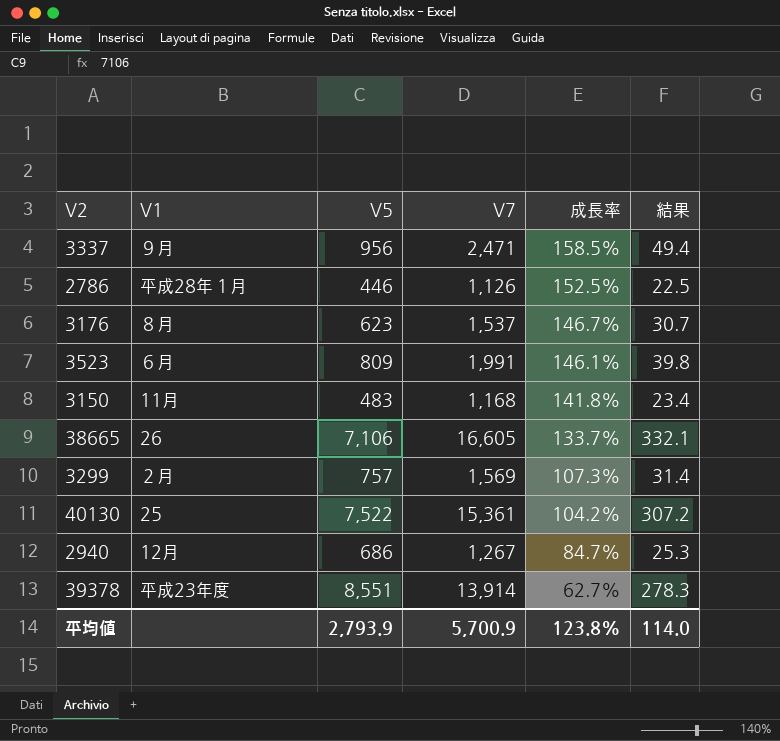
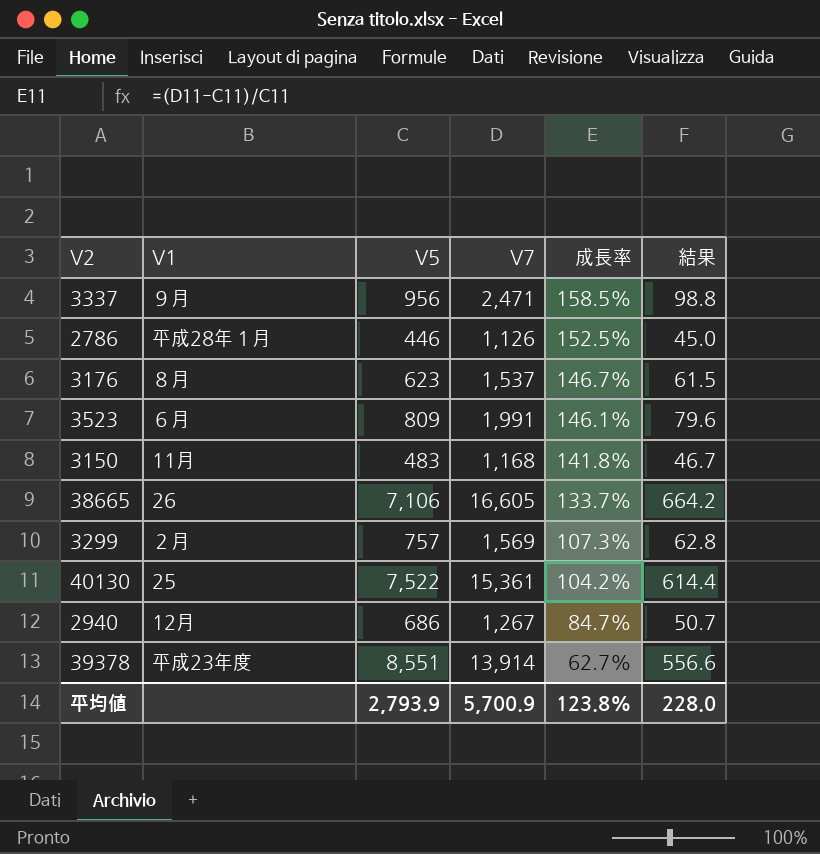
column 結果 | formula: [V7] * 0.02 -> [V7] * 0.04
平均値 | 結果: 114.0 -> 228.0

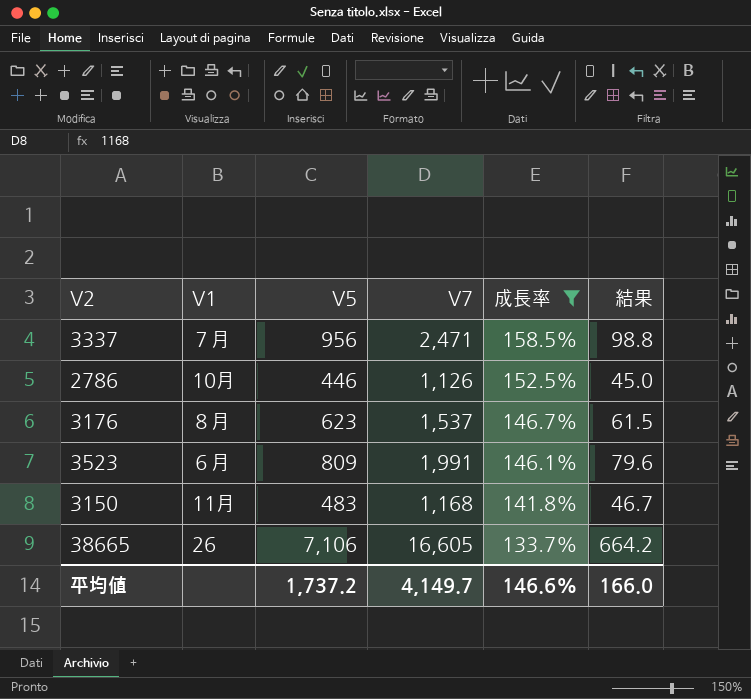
filter: none -> 成長率 >= 133.7%
3337 | V1: ９月 -> ７月
2786 | V1: 平成28年１月 -> 10月
平均値 | V5: 2,793.9 -> 1,737.2
平均値 | V7: 5,700.9 -> 4,149.7
平均値 | 成長率: 123.8% -> 146.6%
平均値 | 結果: 228.0 -> 166.0

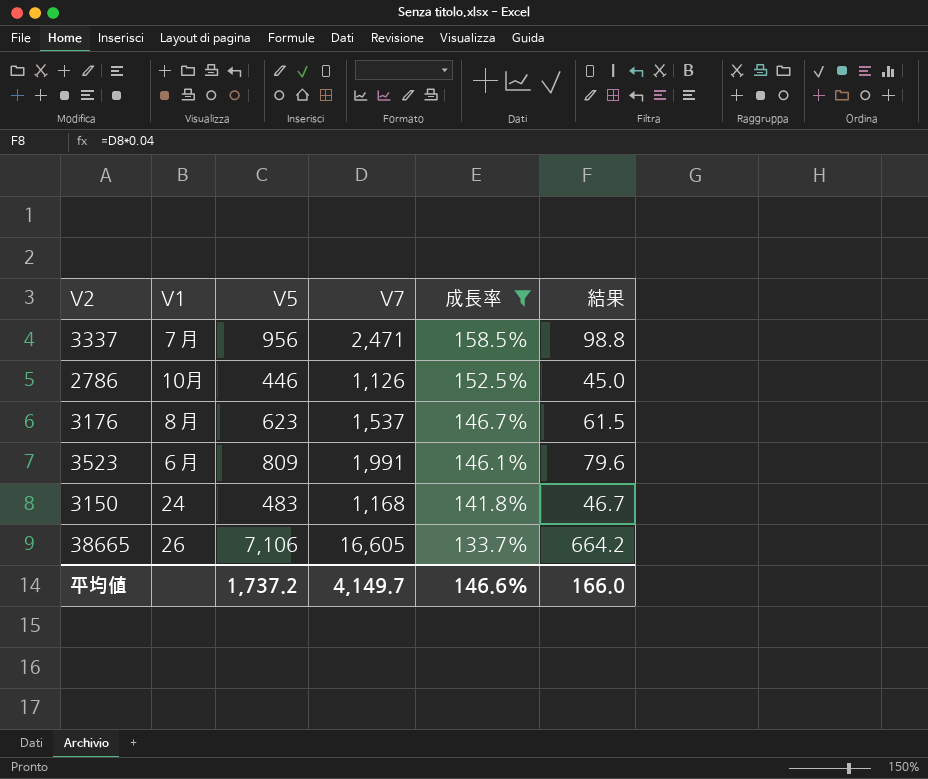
3150 | V1: 11月 -> 24

